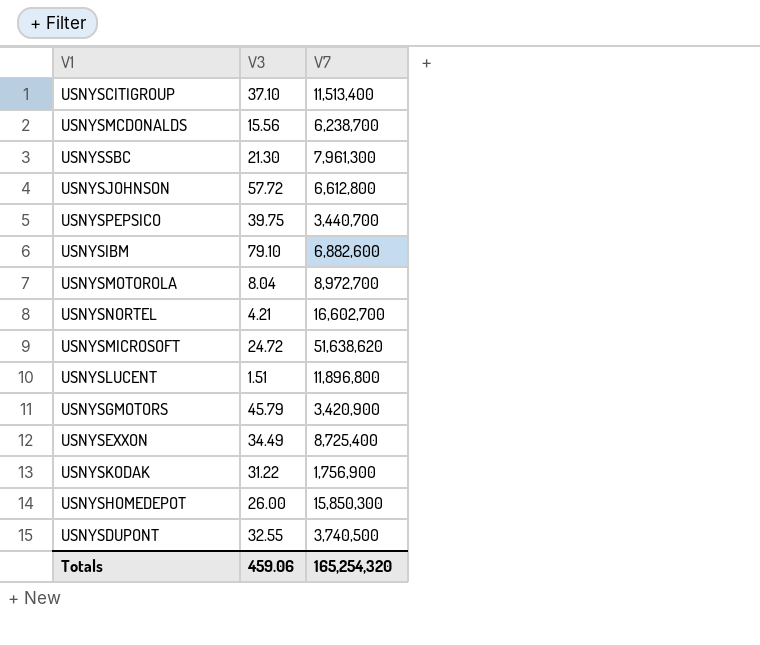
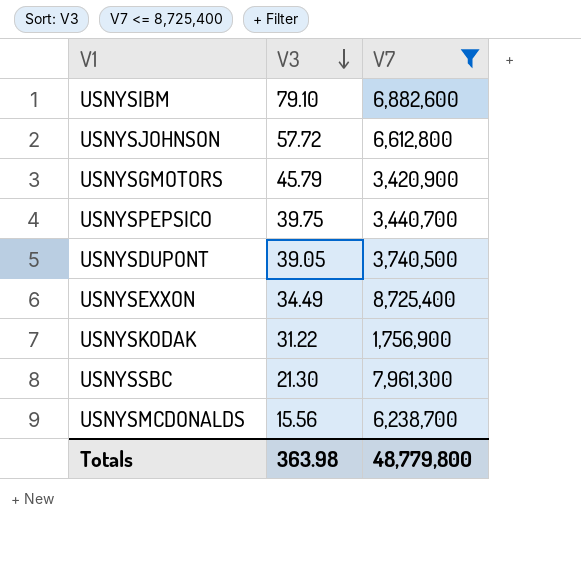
filter: none -> V7 <= 8,725,400
row order: none -> V3 descending
USNYSDUPONT | V3: 32.55 -> 39.05
Totals | V3: 459.06 -> 363.98
Totals | V7: 165,254,320 -> 48,779,800

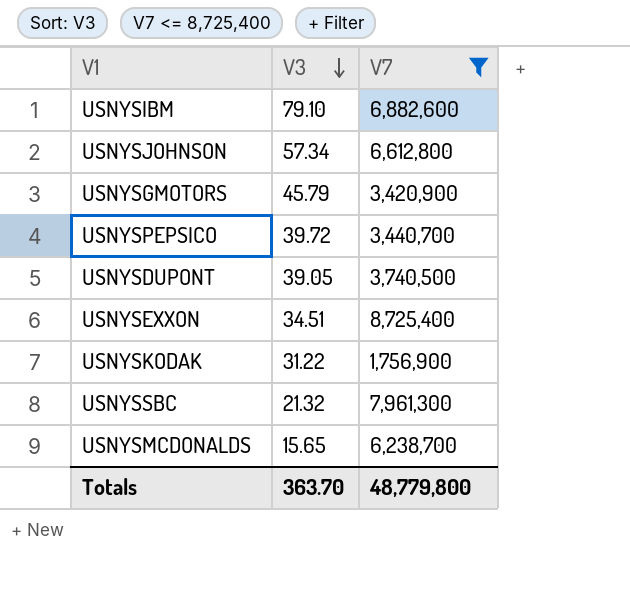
USNYSJOHNSON | V3: 57.72 -> 57.34
USNYSPEPSICO | V3: 39.75 -> 39.72
USNYSEXXON | V3: 34.49 -> 34.51
USNYSSBC | V3: 21.30 -> 21.32
USNYSMCDONALDS | V3: 15.56 -> 15.65
Totals | V3: 363.98 -> 363.70

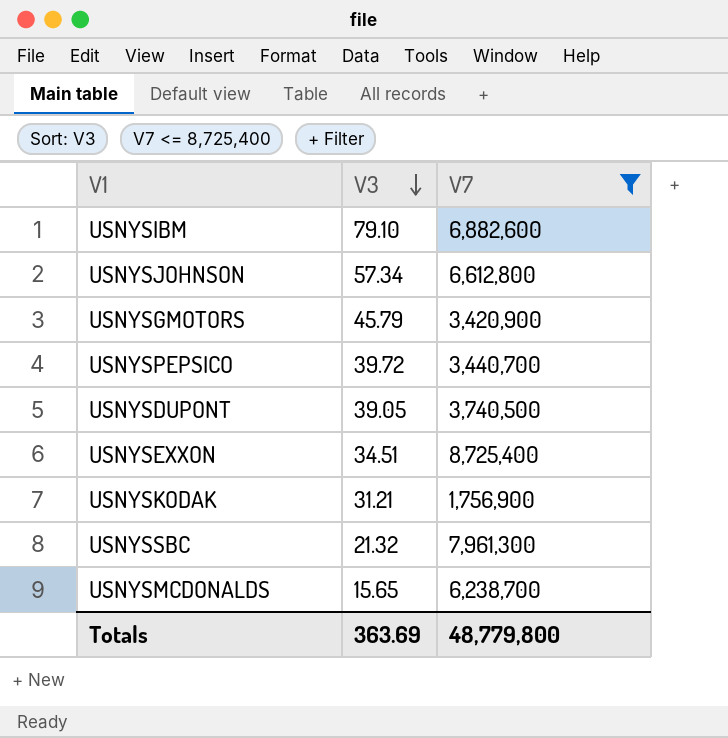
USNYSKODAK | V3: 31.22 -> 31.21
Totals | V3: 363.70 -> 363.69

